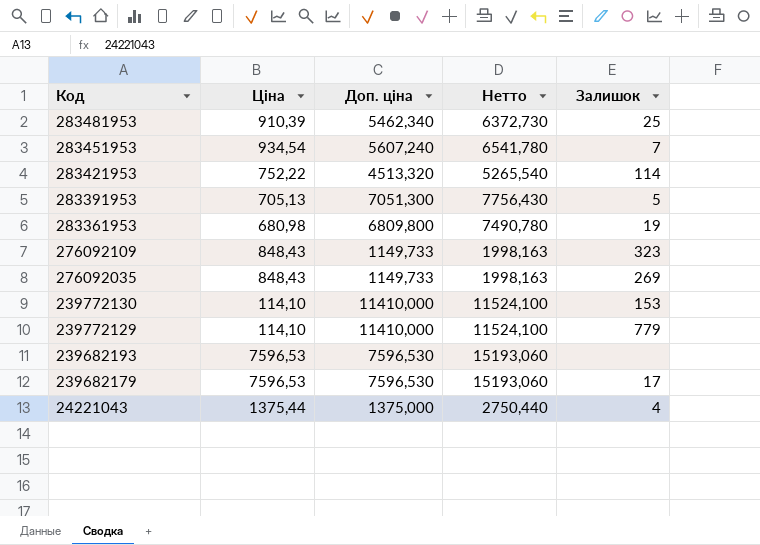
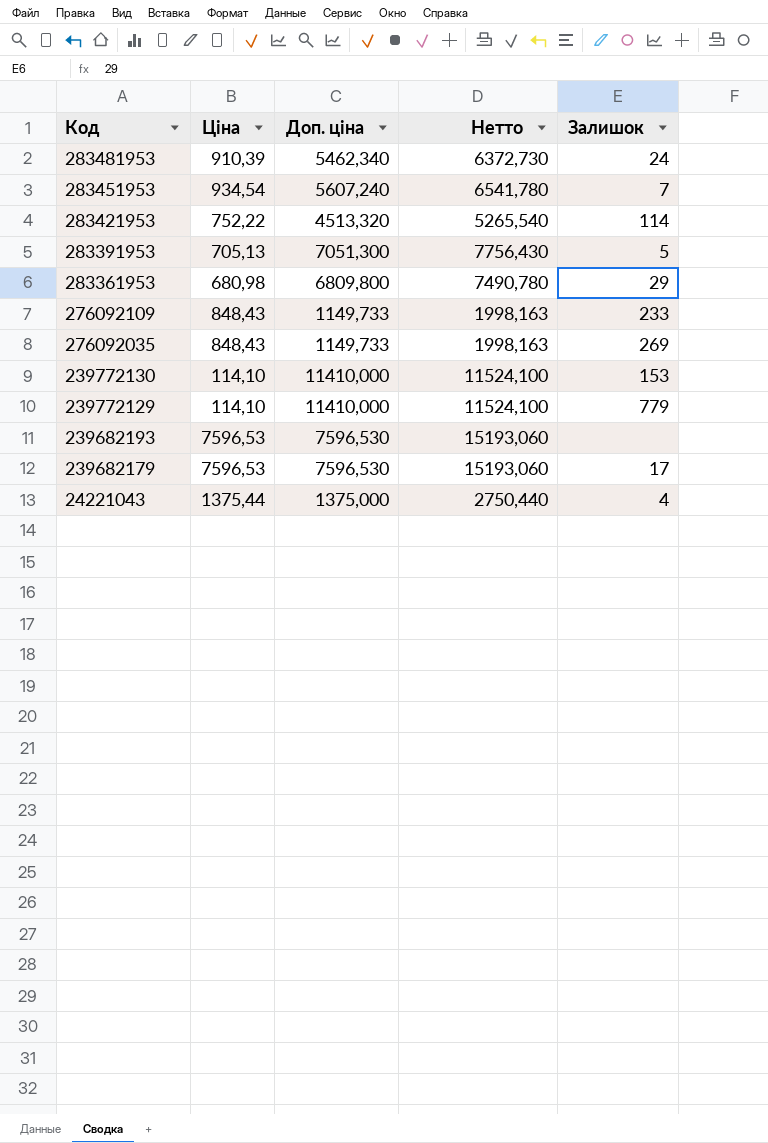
283481953 | Залишок: 25 -> 24
283361953 | Залишок: 19 -> 29
276092109 | Залишок: 323 -> 233

